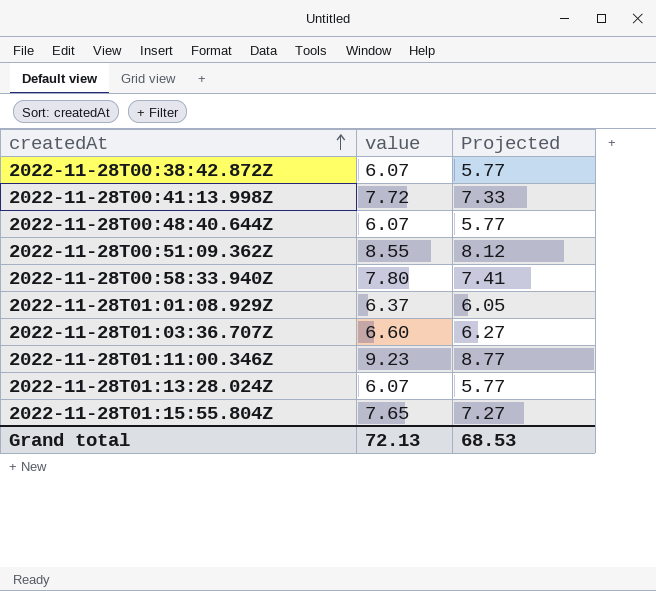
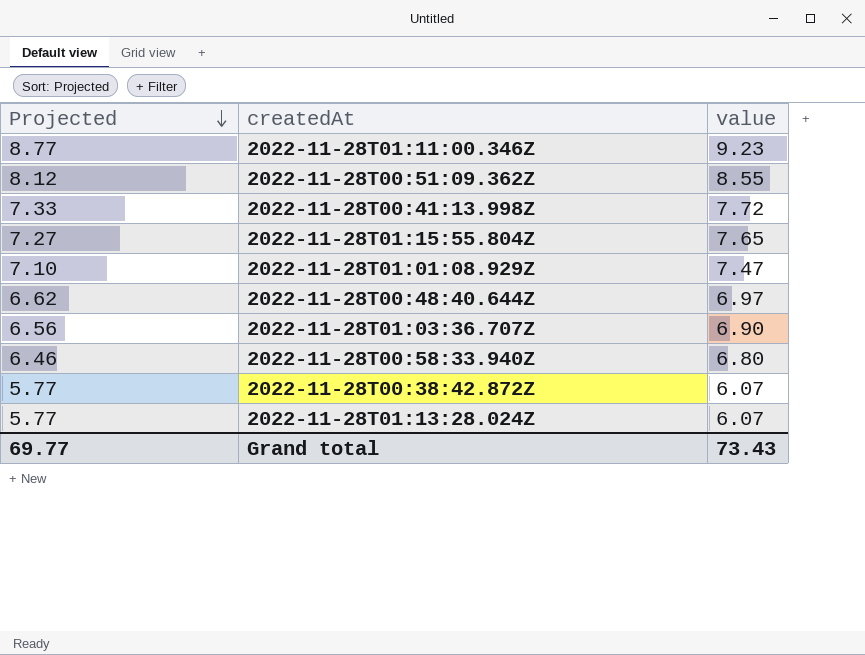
row order: createdAt ascending -> Projected descending
column Projected | position: 3 -> 1
2022-11-28T01:01:08.929Z | Projected: 6.05 -> 7.10
2022-11-28T01:01:08.929Z | value: 6.37 -> 7.47
2022-11-28T00:48:40.644Z | Projected: 5.77 -> 6.62
2022-11-28T00:48:40.644Z | value: 6.07 -> 6.97
2022-11-28T01:03:36.707Z | Projected: 6.27 -> 6.56
2022-11-28T01:03:36.707Z | value: 6.60 -> 6.90
2022-11-28T00:58:33.940Z | Projected: 7.41 -> 6.46
2022-11-28T00:58:33.940Z | value: 7.80 -> 6.80
Grand total | Projected: 68.53 -> 69.77
Grand total | value: 72.13 -> 73.43

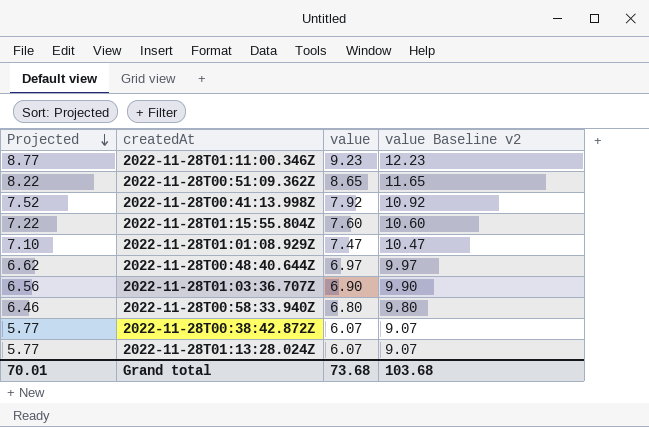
column value Baseline v2 | formula: none -> [value] + 3
2022-11-28T00:51:09.362Z | Projected: 8.12 -> 8.22
2022-11-28T00:51:09.362Z | value: 8.55 -> 8.65
2022-11-28T00:41:13.998Z | Projected: 7.33 -> 7.52
2022-11-28T00:41:13.998Z | value: 7.72 -> 7.92
2022-11-28T01:15:55.804Z | Projected: 7.27 -> 7.22
2022-11-28T01:15:55.804Z | value: 7.65 -> 7.60
Grand total | Projected: 69.77 -> 70.01
Grand total | value: 73.43 -> 73.68

